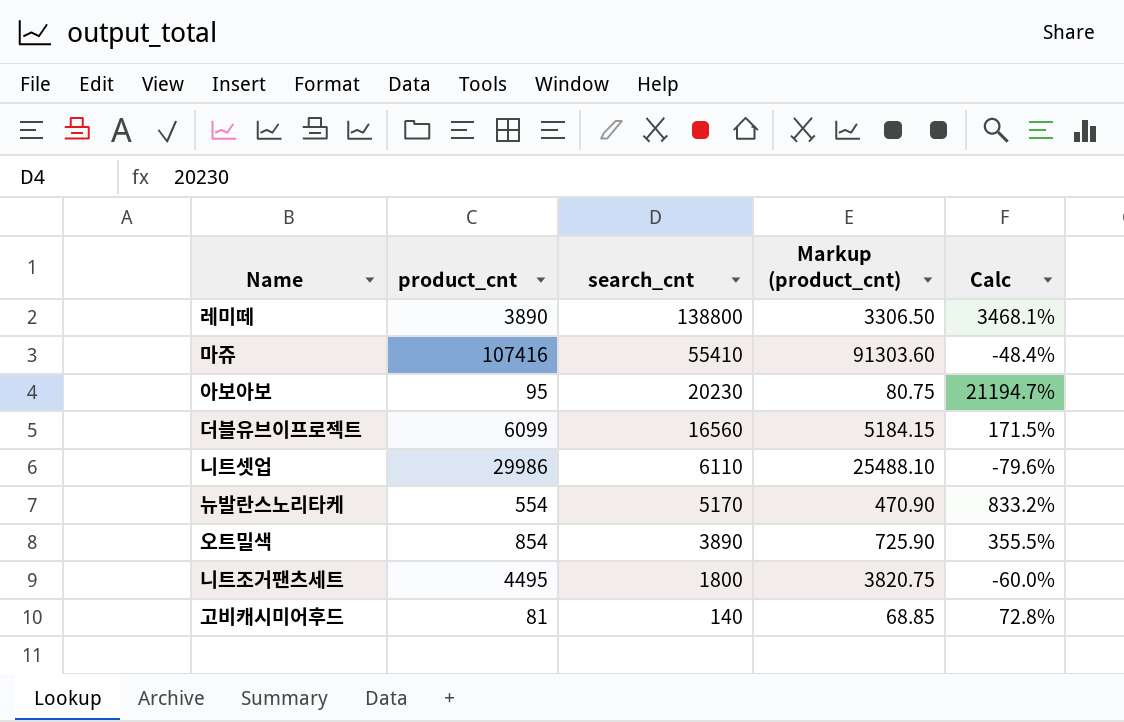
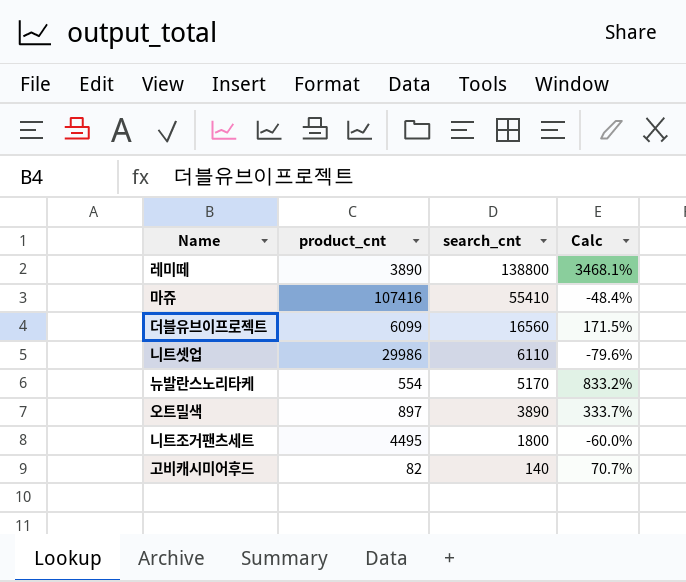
column Markup (product_cnt) | formula: [product_cnt] * 0.85 -> none
row 아보아보: 95 | 20230 | 80.75 | 21194.7% -> none
오트밀색 | product_cnt: 854 -> 897
오트밀색 | Calc: 355.5% -> 333.7%
고비캐시미어후드 | product_cnt: 81 -> 82
고비캐시미어후드 | Calc: 72.8% -> 70.7%

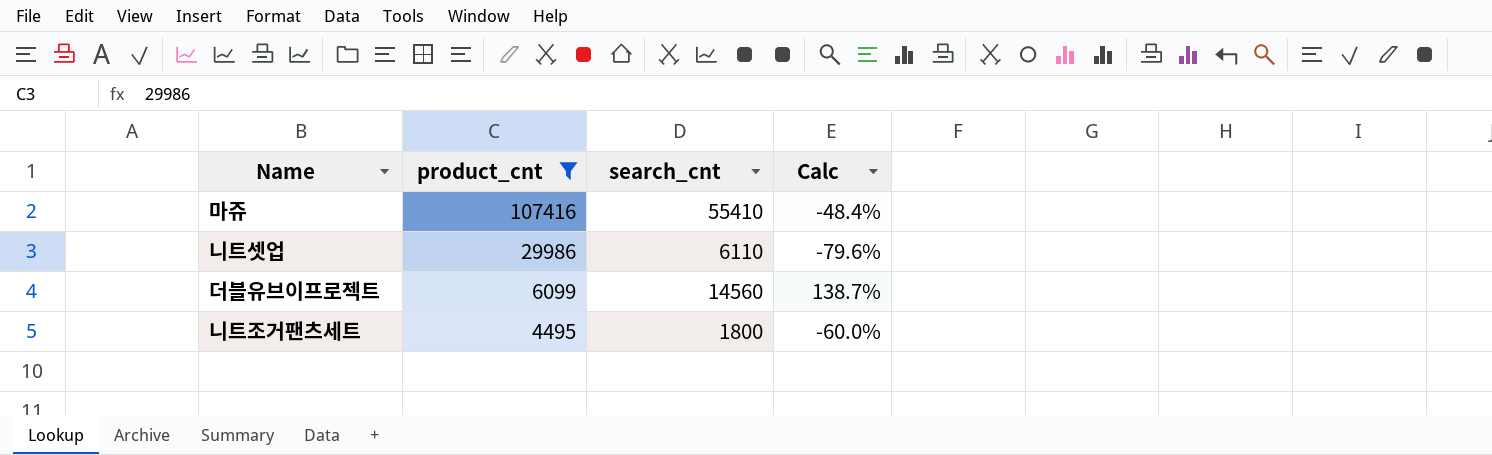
filter: none -> product_cnt >= 4495
row order: search_cnt descending -> product_cnt descending
더블유브이프로젝트 | search_cnt: 16560 -> 14560
더블유브이프로젝트 | Calc: 171.5% -> 138.7%

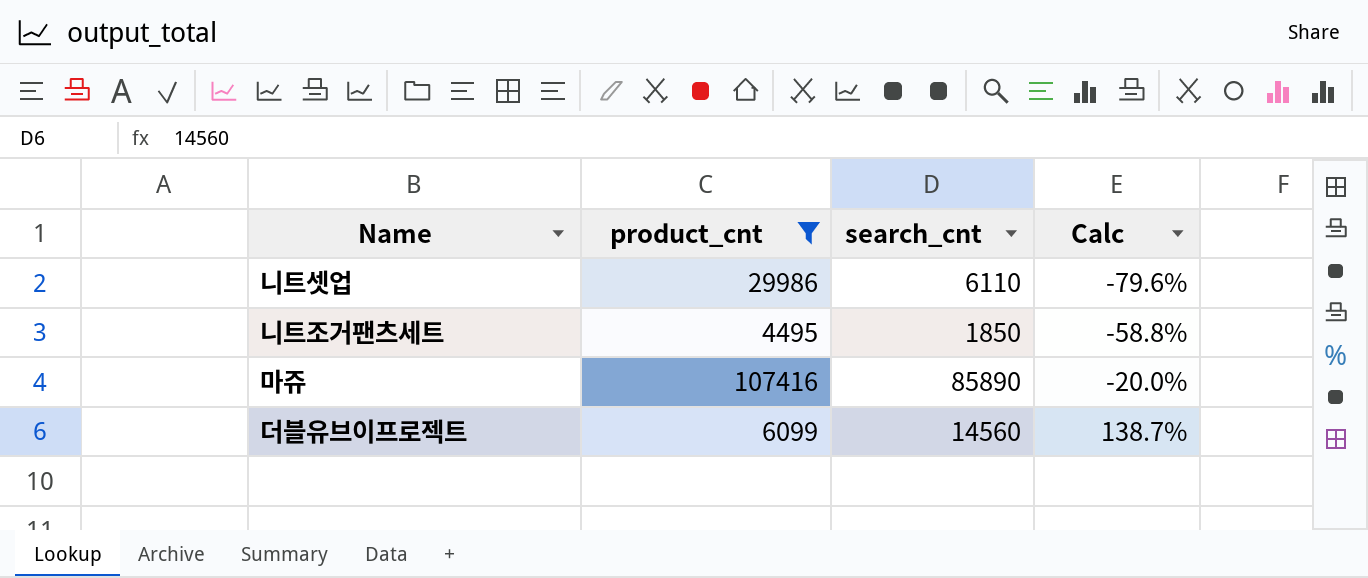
row order: product_cnt descending -> Calc ascending
니트조거팬츠세트 | search_cnt: 1800 -> 1850
니트조거팬츠세트 | Calc: -60.0% -> -58.8%
마쥬 | search_cnt: 55410 -> 85890
마쥬 | Calc: -48.4% -> -20.0%

